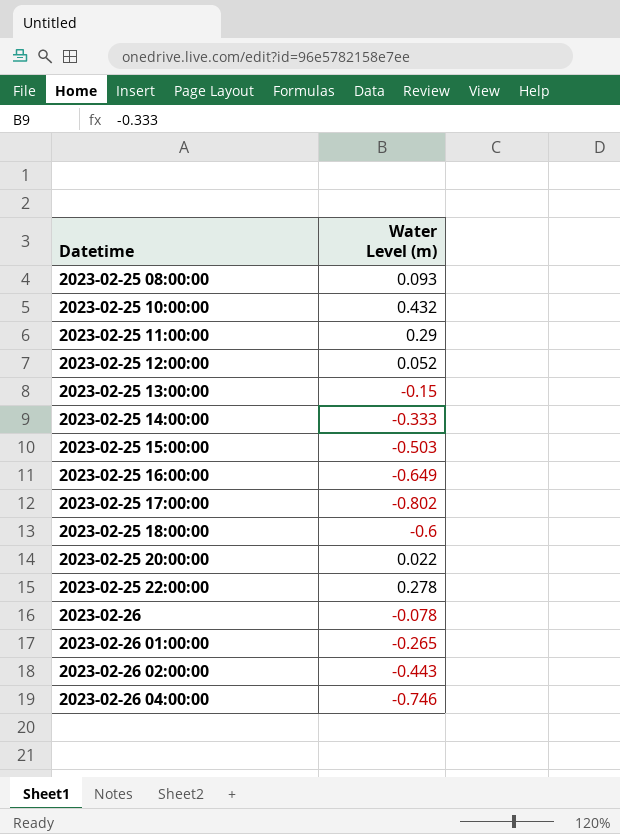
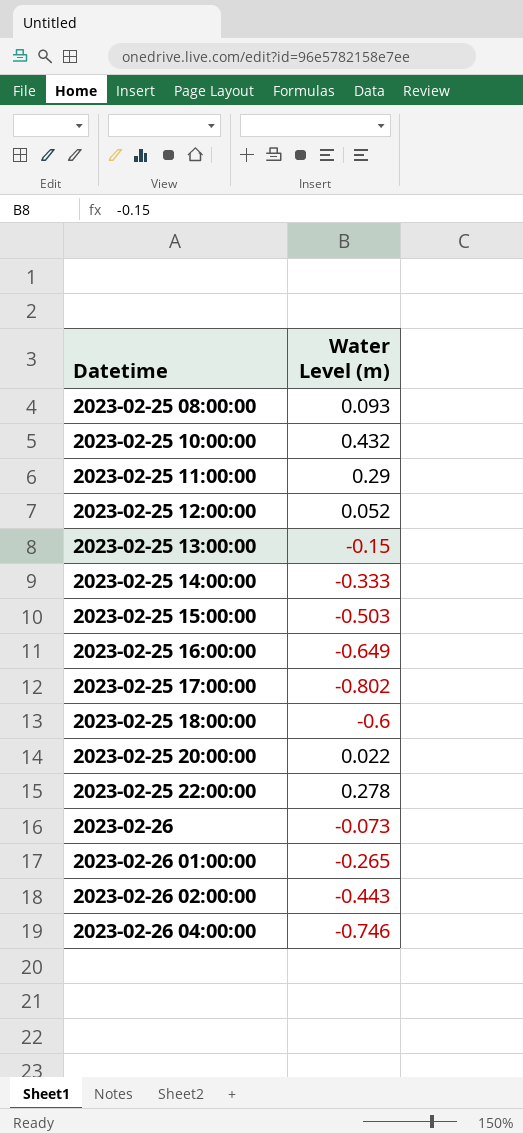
2023-02-26 | Water Level (m): -0.078 -> -0.073

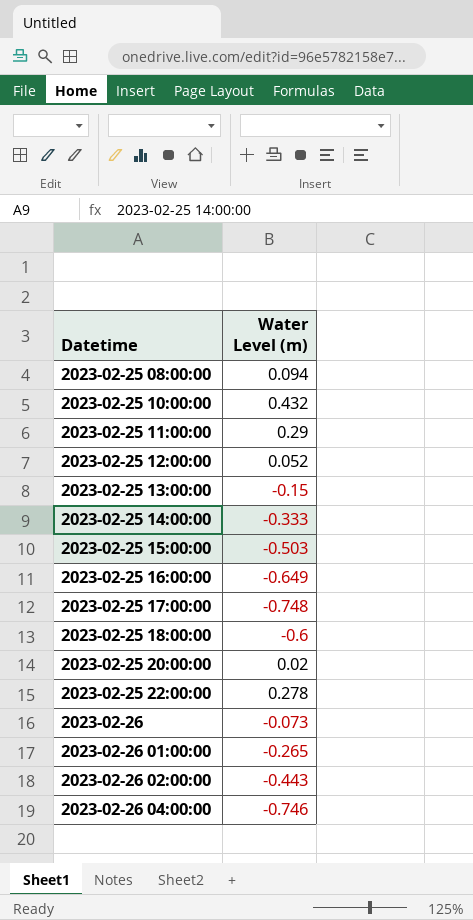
2023-02-25 08:00:00 | Water Level (m): 0.093 -> 0.094
2023-02-25 17:00:00 | Water Level (m): -0.802 -> -0.748
2023-02-25 20:00:00 | Water Level (m): 0.022 -> 0.02

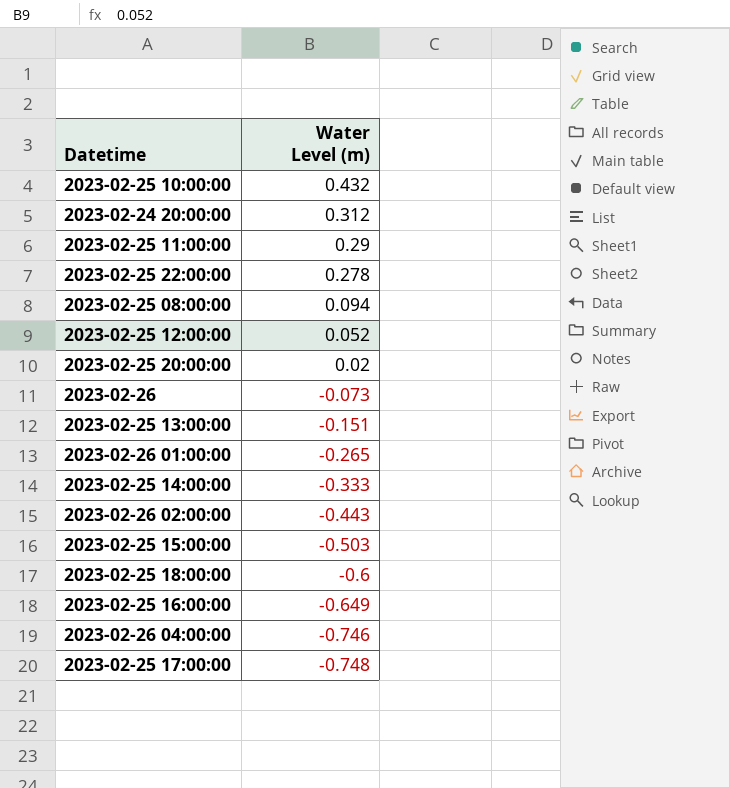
row order: Datetime ascending -> Water Level (m) descending
row 2023-02-24 20:00:00: none -> 0.312
2023-02-25 13:00:00 | Water Level (m): -0.15 -> -0.151

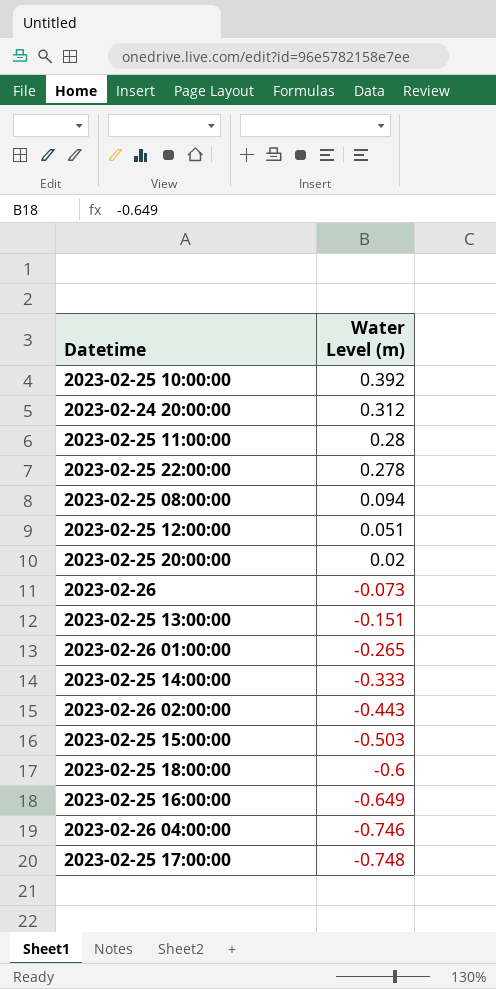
2023-02-25 10:00:00 | Water Level (m): 0.432 -> 0.392
2023-02-25 11:00:00 | Water Level (m): 0.29 -> 0.28
2023-02-25 12:00:00 | Water Level (m): 0.052 -> 0.051

